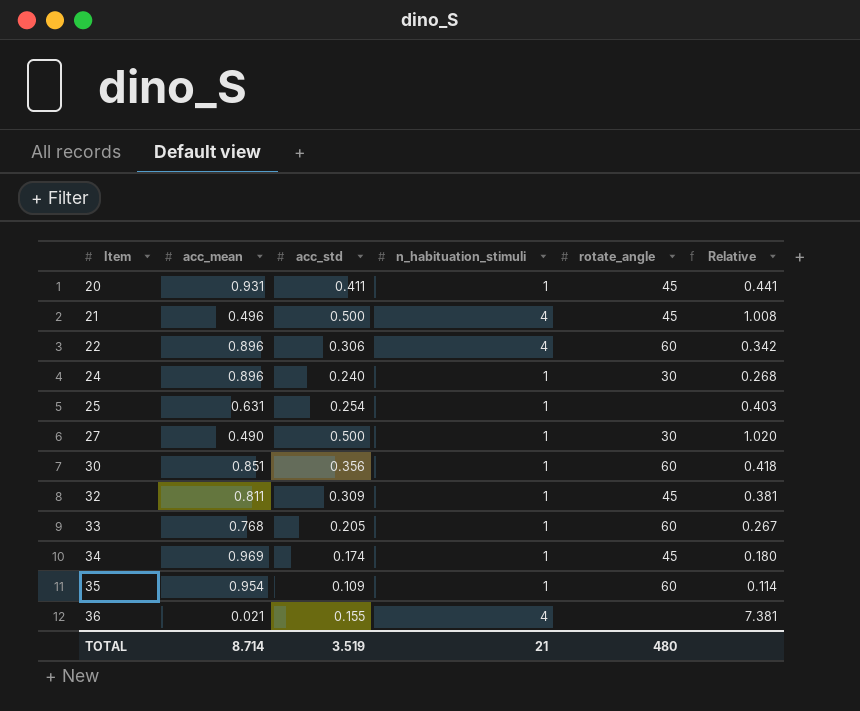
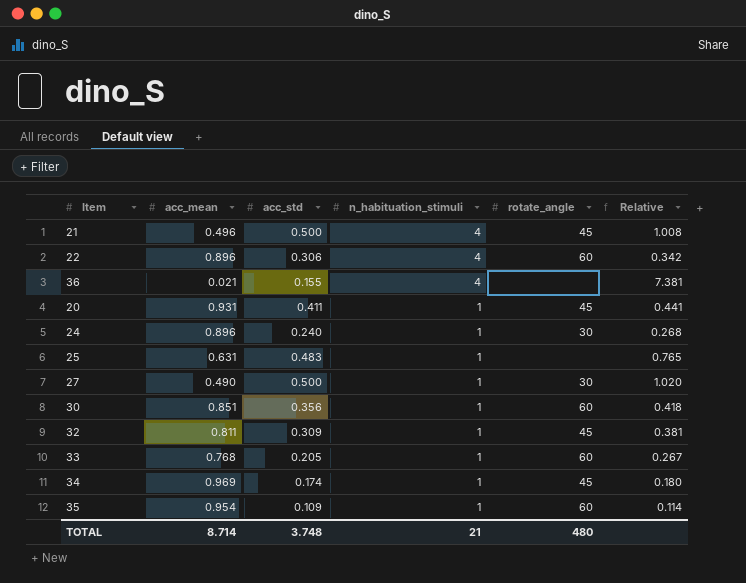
row order: Item ascending -> n_habituation_stimuli descending
25 | acc_std: 0.254 -> 0.483
25 | Relative: 0.403 -> 0.765
TOTAL | acc_std: 3.519 -> 3.748

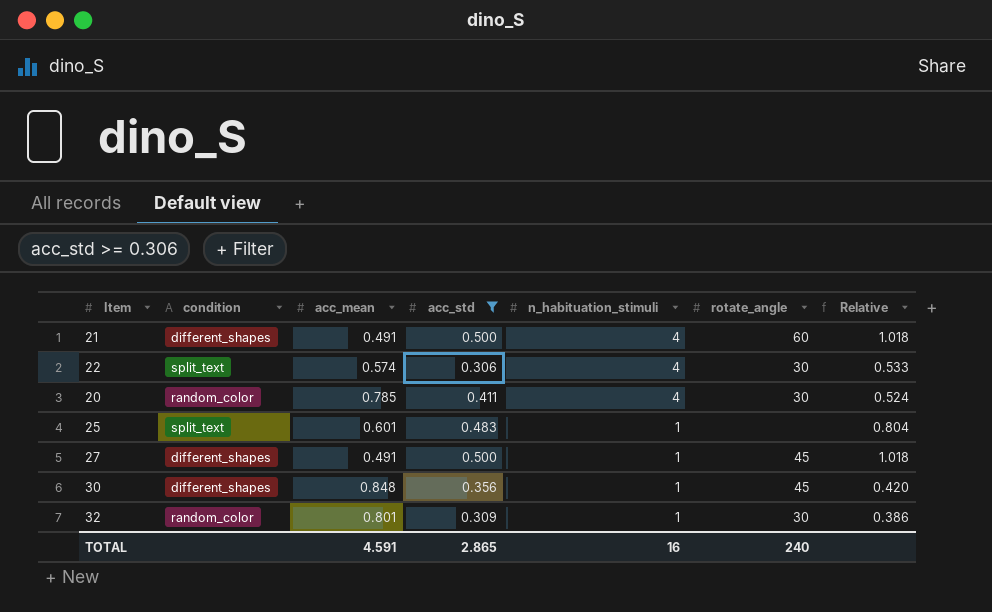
filter: none -> acc_std >= 0.306
column condition | position: none -> 2
21 | acc_mean: 0.496 -> 0.491
21 | rotate_angle: 45 -> 60
21 | Relative: 1.008 -> 1.018
22 | acc_mean: 0.896 -> 0.574
22 | rotate_angle: 60 -> 30
22 | Relative: 0.342 -> 0.533
20 | acc_mean: 0.931 -> 0.785
20 | n_habituation_stimuli: 1 -> 4
20 | rotate_angle: 45 -> 30
20 | Relative: 0.441 -> 0.524
25 | acc_mean: 0.631 -> 0.601
25 | Relative: 0.765 -> 0.804
27 | acc_mean: 0.490 -> 0.491
27 | rotate_angle: 30 -> 45
27 | Relative: 1.020 -> 1.018
30 | acc_mean: 0.851 -> 0.848
30 | rotate_angle: 60 -> 45
30 | Relative: 0.418 -> 0.420
32 | acc_mean: 0.811 -> 0.801
32 | rotate_angle: 45 -> 30
32 | Relative: 0.381 -> 0.386
TOTAL | acc_mean: 8.714 -> 4.591
TOTAL | acc_std: 3.748 -> 2.865
TOTAL | n_habituation_stimuli: 21 -> 16
TOTAL | rotate_angle: 480 -> 240

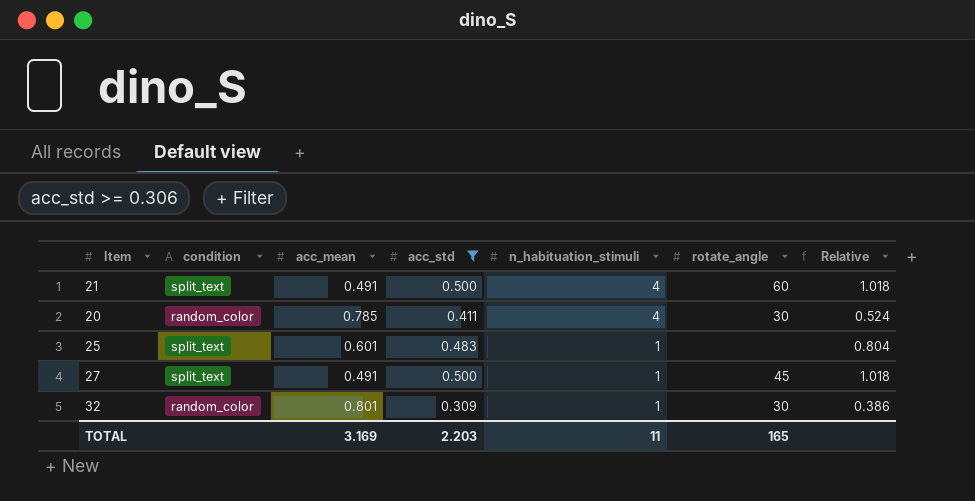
row 22: split_text | 0.574 | 0.306 | 4 | 30 | 0.533 -> none
row 30: different_shapes | 0.848 | 0.356 | 1 | 45 | 0.420 -> none
21 | condition: different_shapes -> split_text
27 | condition: different_shapes -> split_text
TOTAL | acc_mean: 4.591 -> 3.169
TOTAL | acc_std: 2.865 -> 2.203
TOTAL | n_habituation_stimuli: 16 -> 11
TOTAL | rotate_angle: 240 -> 165

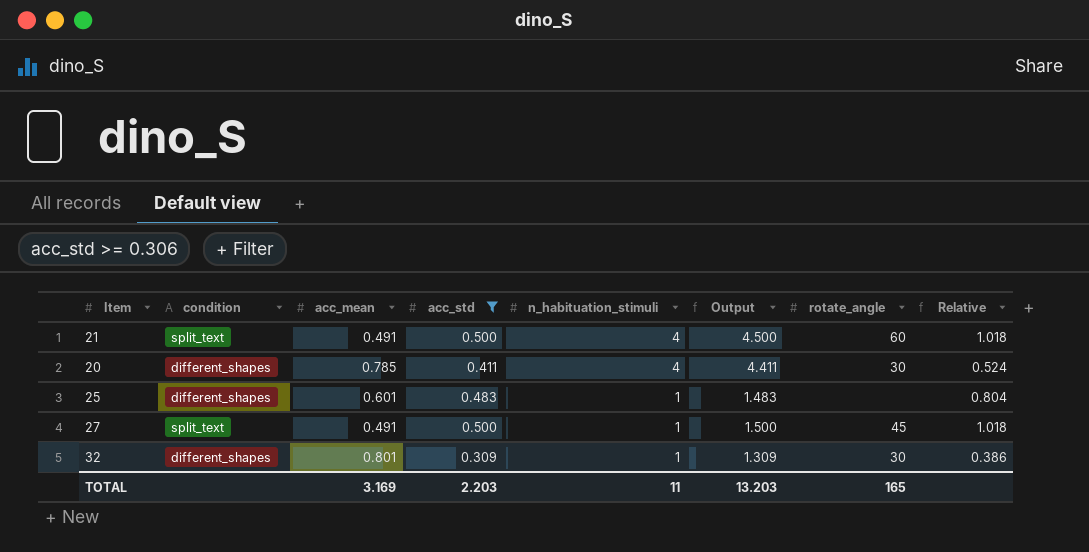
column Output | formula: none -> [acc_std] + [n_habituation_stimuli]
20 | condition: random_color -> different_shapes
25 | condition: split_text -> different_shapes
32 | condition: random_color -> different_shapes

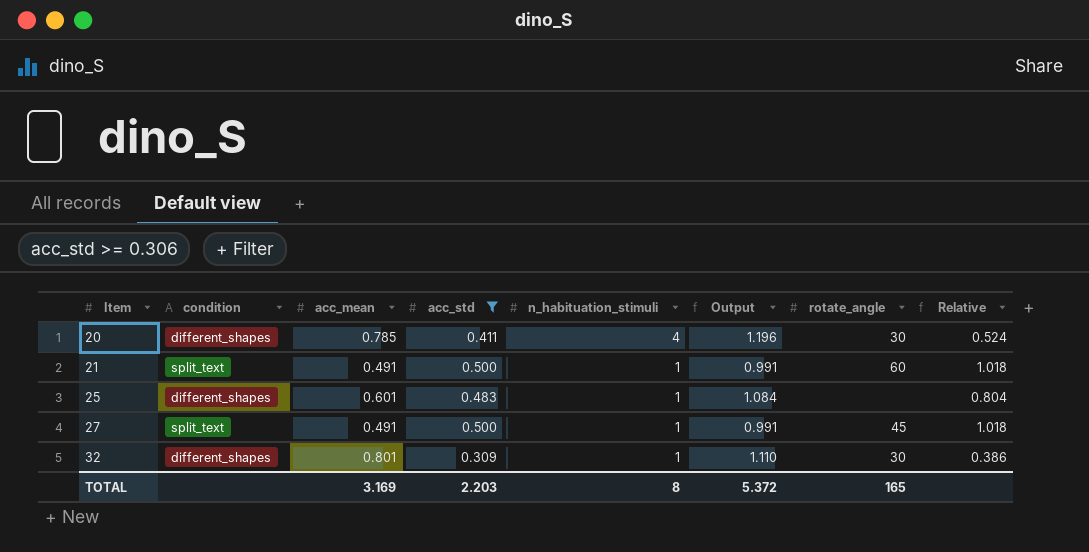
row order: n_habituation_stimuli descending -> Item ascending
column Output | formula: [acc_std] + [n_habituation_stimuli] -> [acc_mean] + [acc_std]
21 | n_habituation_stimuli: 4 -> 1
TOTAL | n_habituation_stimuli: 11 -> 8
TOTAL | Output: 13.203 -> 5.372

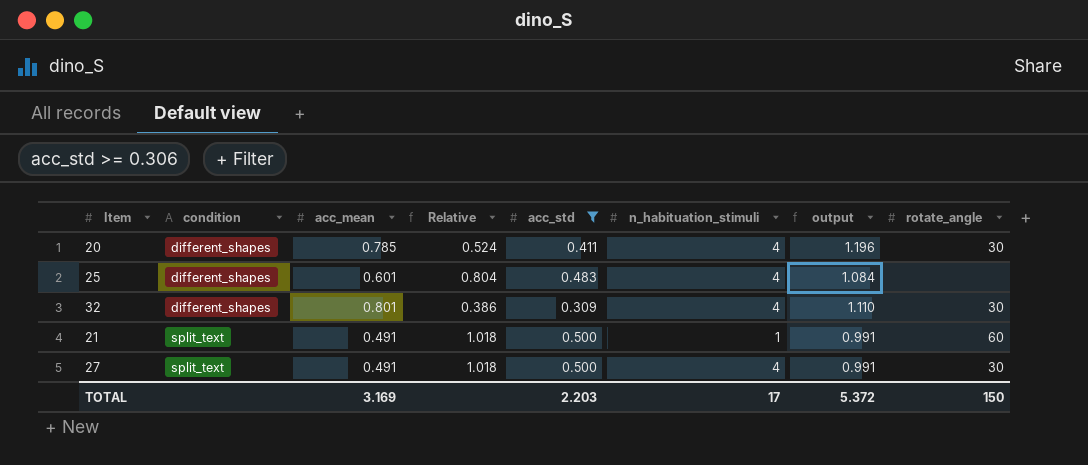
row order: Item ascending -> condition ascending
column Relative | position: 8 -> 4
column name: Output -> output
25 | n_habituation_stimuli: 1 -> 4
32 | n_habituation_stimuli: 1 -> 4
27 | n_habituation_stimuli: 1 -> 4
27 | rotate_angle: 45 -> 30
TOTAL | n_habituation_stimuli: 8 -> 17
TOTAL | rotate_angle: 165 -> 150

